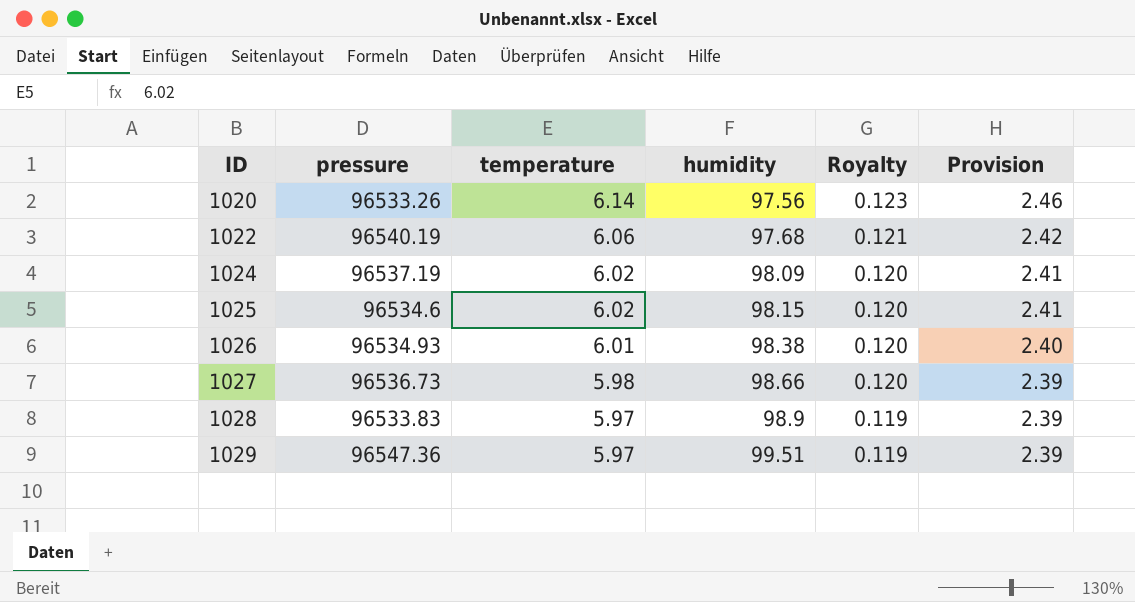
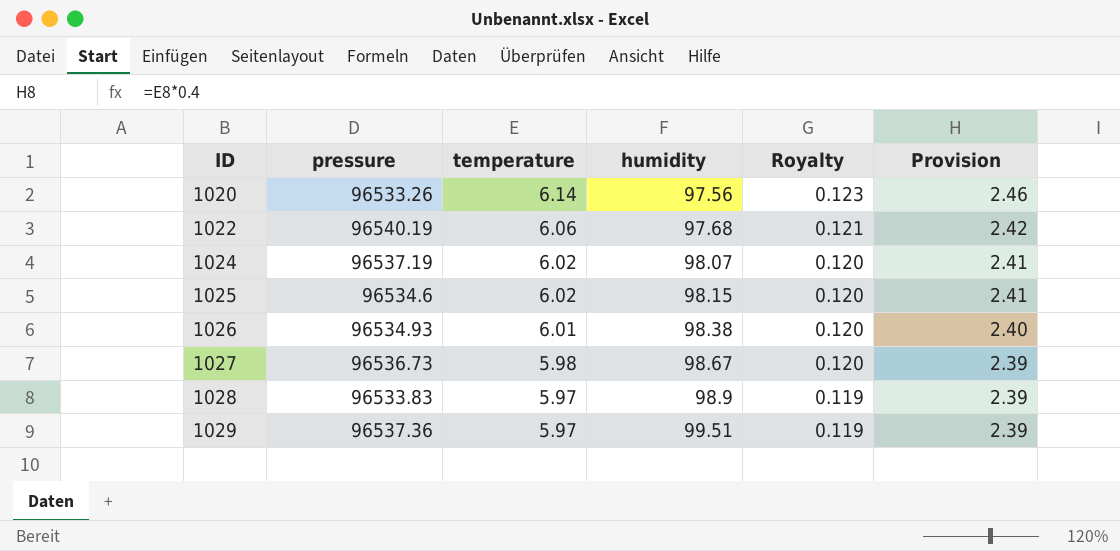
1024 | humidity: 98.09 -> 98.07
1027 | humidity: 98.66 -> 98.67
1029 | pressure: 96547.36 -> 96537.36

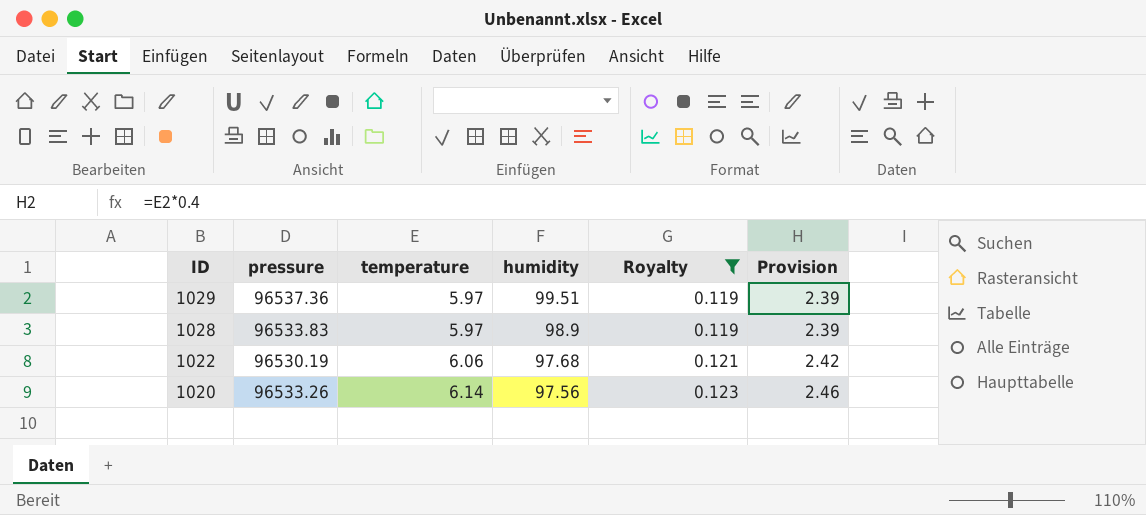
filter: none -> Royalty != 0.120
row order: ID ascending -> ID descending
1022 | pressure: 96540.19 -> 96530.19

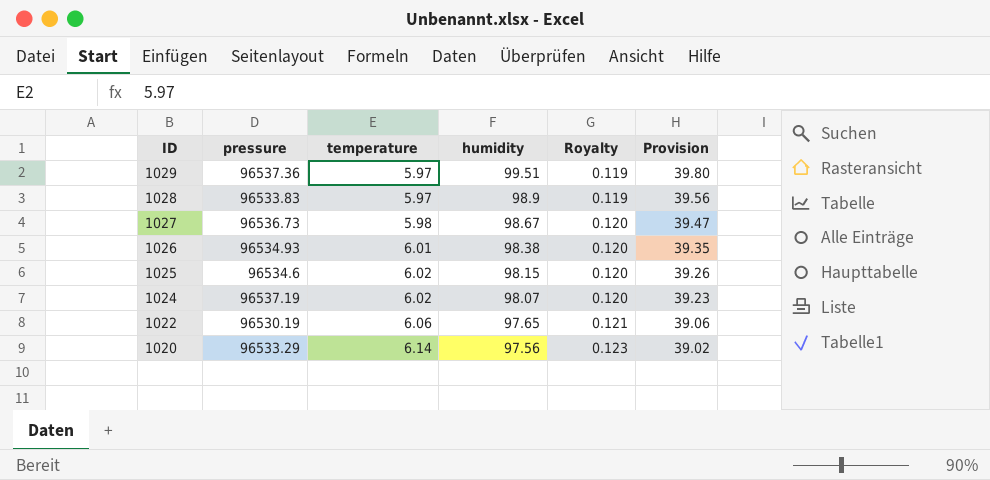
filter: Royalty != 0.120 -> none
column Provision | formula: [temperature] * 0.4 -> [humidity] * 0.4
1022 | humidity: 97.68 -> 97.65
1020 | pressure: 96533.26 -> 96533.29

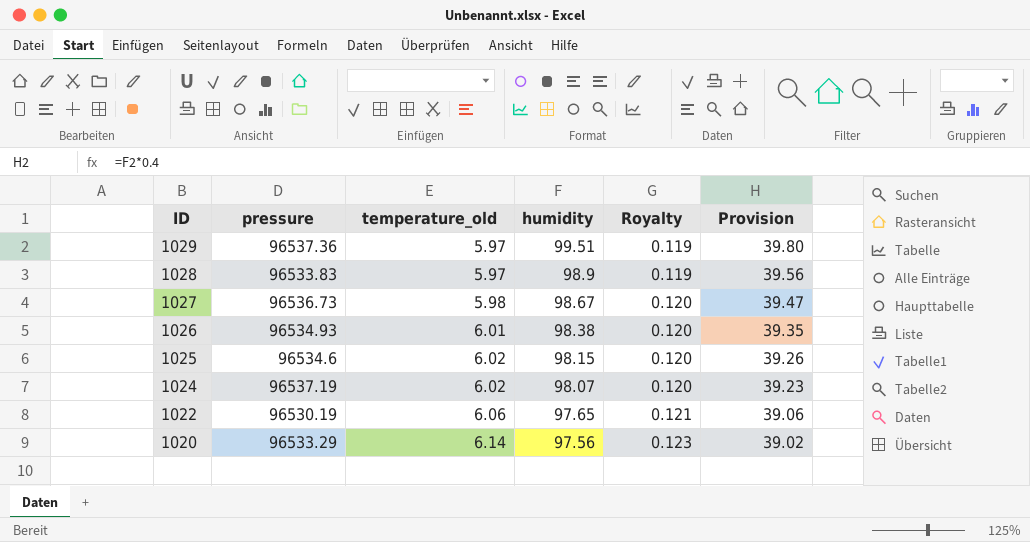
column name: temperature -> temperature_old

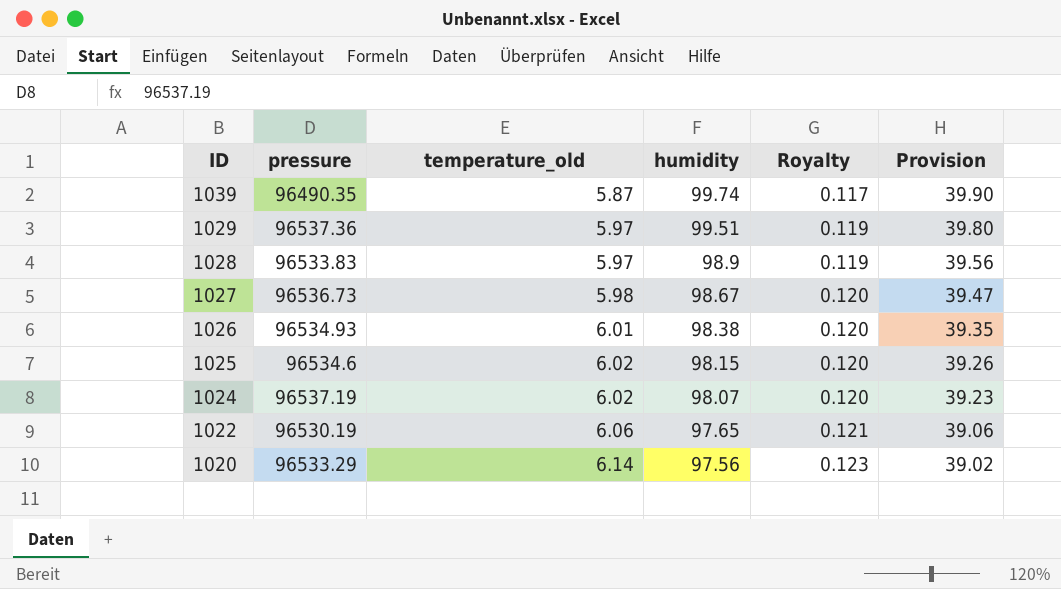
row 1039: none -> 96490.35 | 5.87 | 99.74 | 0.117 | 39.90

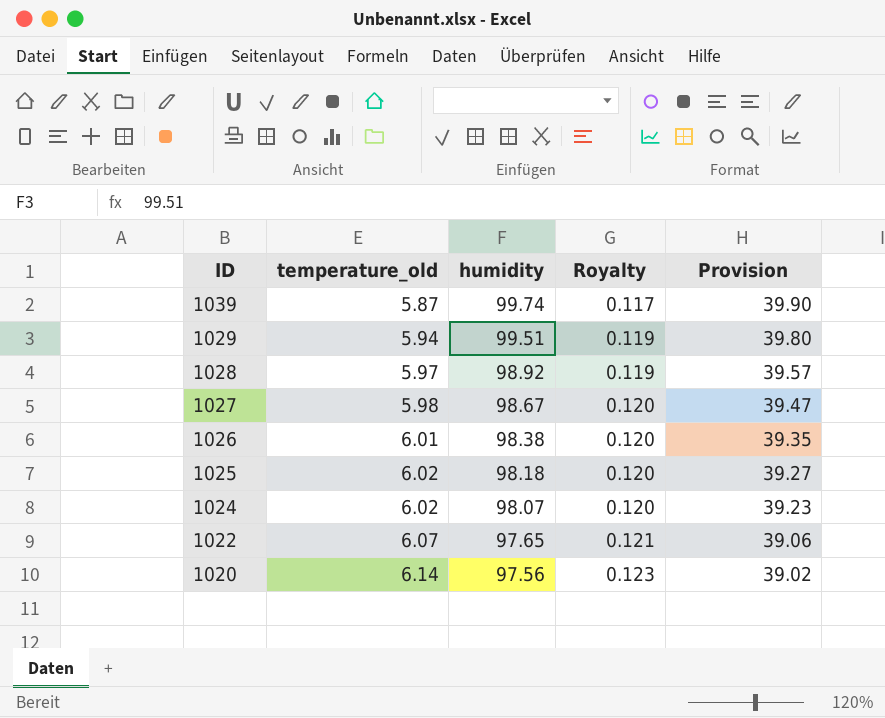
column pressure | position: 2 -> none
1029 | temperature_old: 5.97 -> 5.94
1028 | humidity: 98.9 -> 98.92
1028 | Provision: 39.56 -> 39.57
1025 | humidity: 98.15 -> 98.18
1025 | Provision: 39.26 -> 39.27
1022 | temperature_old: 6.06 -> 6.07

